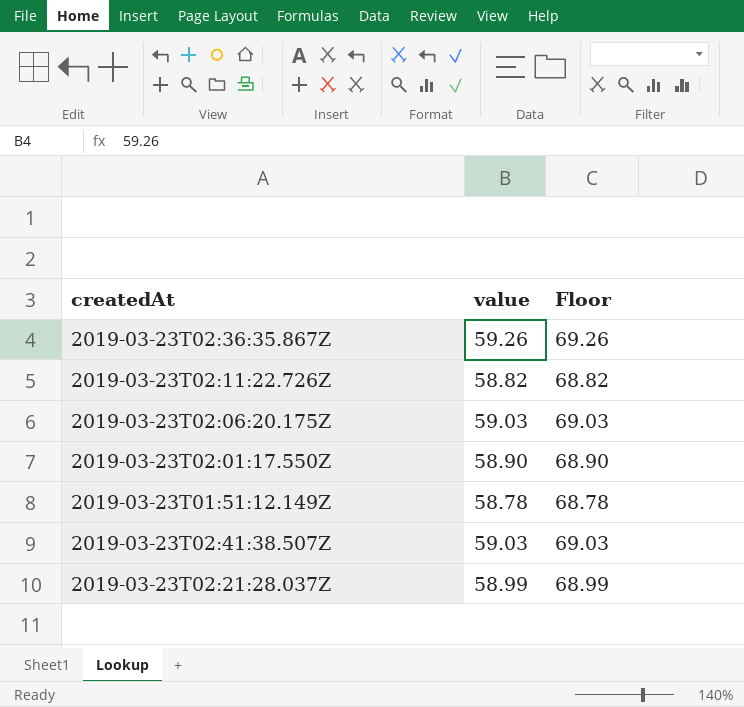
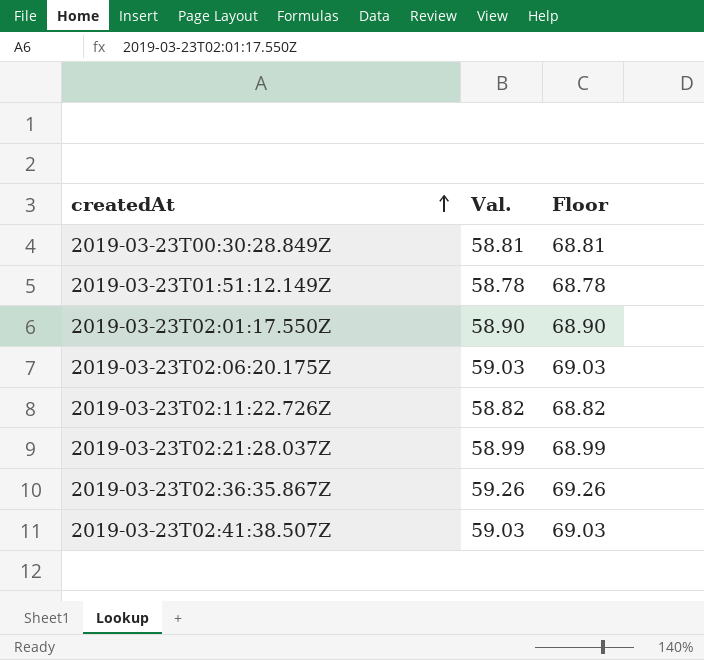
row order: none -> createdAt ascending
column name: value -> Val.
row 2019-03-23T00:30:28.849Z: none -> 58.81 | 68.81

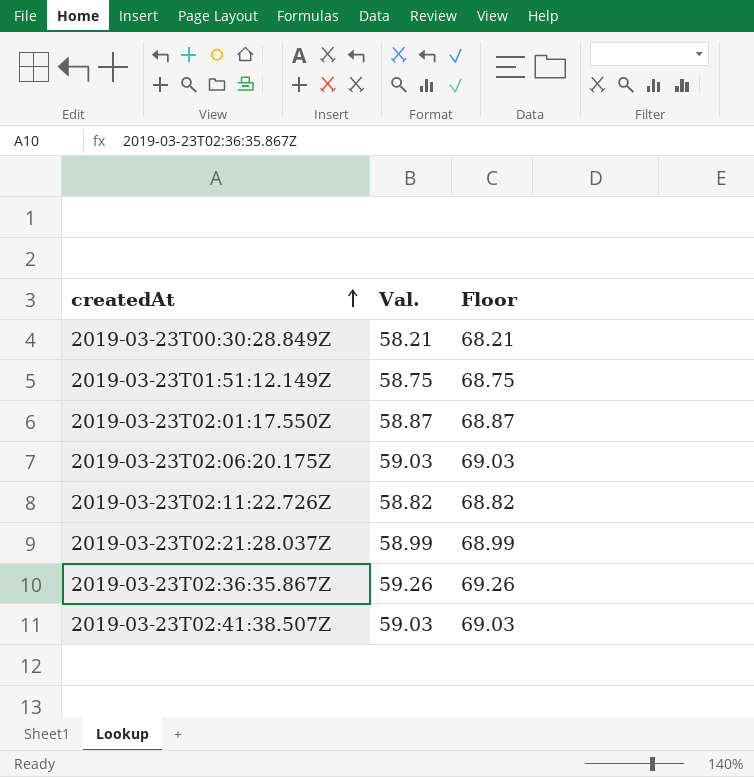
2019-03-23T00:30:28.849Z | Val.: 58.81 -> 58.21
2019-03-23T00:30:28.849Z | Floor: 68.81 -> 68.21
2019-03-23T01:51:12.149Z | Val.: 58.78 -> 58.75
2019-03-23T01:51:12.149Z | Floor: 68.78 -> 68.75
2019-03-23T02:01:17.550Z | Val.: 58.90 -> 58.87
2019-03-23T02:01:17.550Z | Floor: 68.90 -> 68.87

